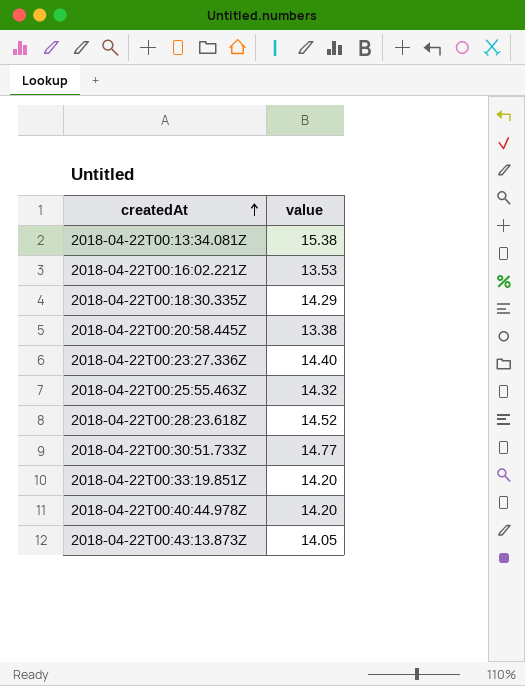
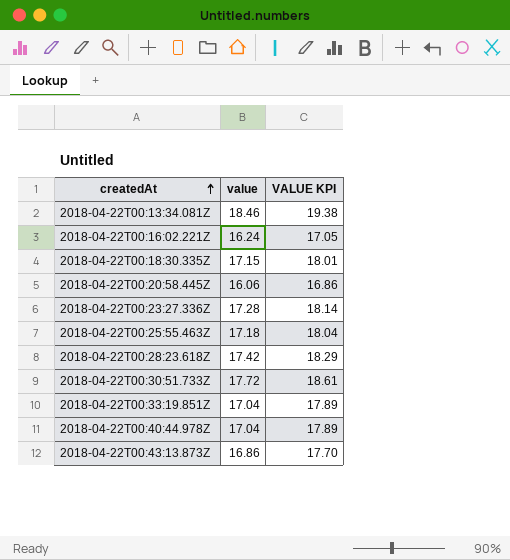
column VALUE KPI | formula: none -> [value] * 1.05
2018-04-22T00:13:34.081Z | value: 15.38 -> 18.46
2018-04-22T00:16:02.221Z | value: 13.53 -> 16.24
2018-04-22T00:18:30.335Z | value: 14.29 -> 17.15
2018-04-22T00:20:58.445Z | value: 13.38 -> 16.06
2018-04-22T00:23:27.336Z | value: 14.40 -> 17.28
2018-04-22T00:25:55.463Z | value: 14.32 -> 17.18
2018-04-22T00:28:23.618Z | value: 14.52 -> 17.42
2018-04-22T00:30:51.733Z | value: 14.77 -> 17.72
2018-04-22T00:33:19.851Z | value: 14.20 -> 17.04
2018-04-22T00:40:44.978Z | value: 14.20 -> 17.04
2018-04-22T00:43:13.873Z | value: 14.05 -> 16.86

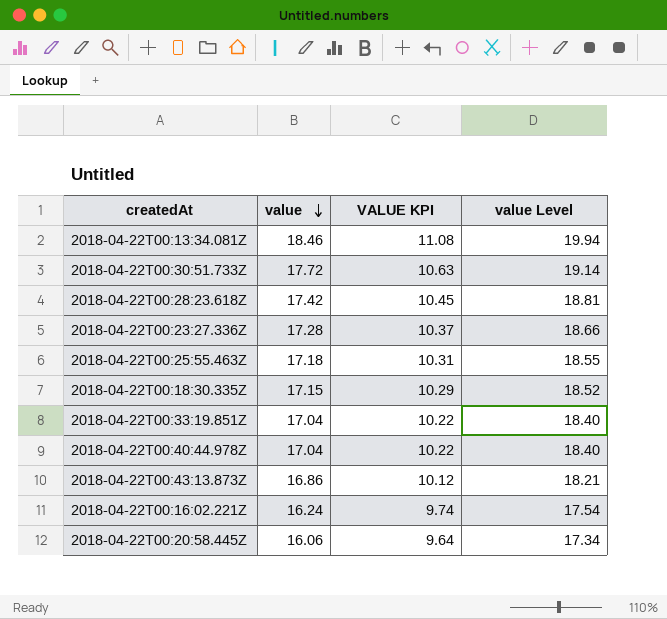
row order: createdAt ascending -> value descending
column VALUE KPI | formula: [value] * 1.05 -> [value] * 0.6
column value Level | formula: none -> [value] * 1.08

